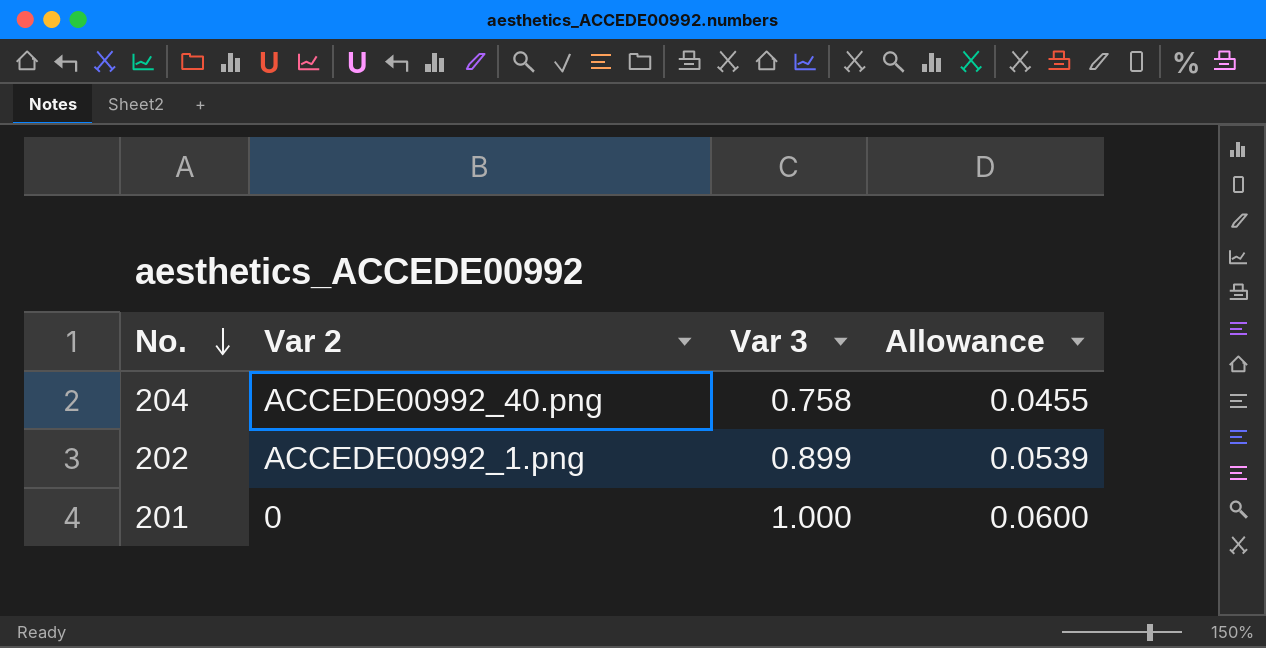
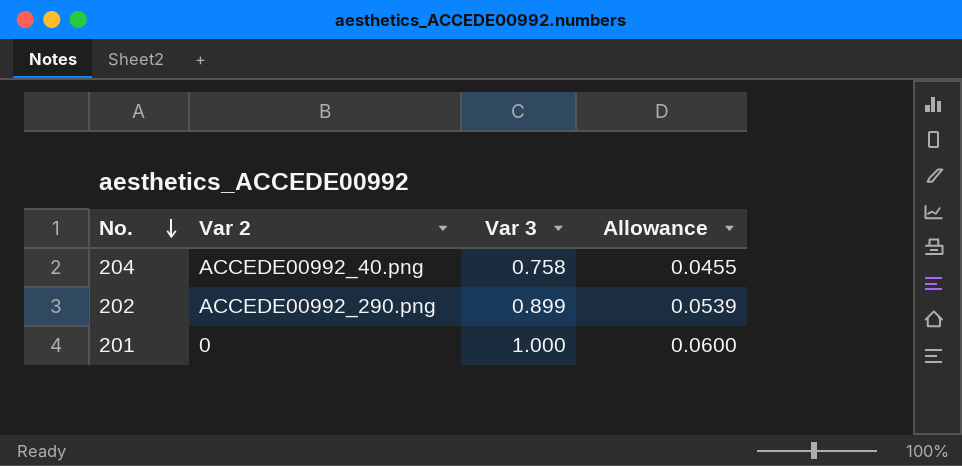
202 | Var 2: ACCEDE00992_1.png -> ACCEDE00992_290.png

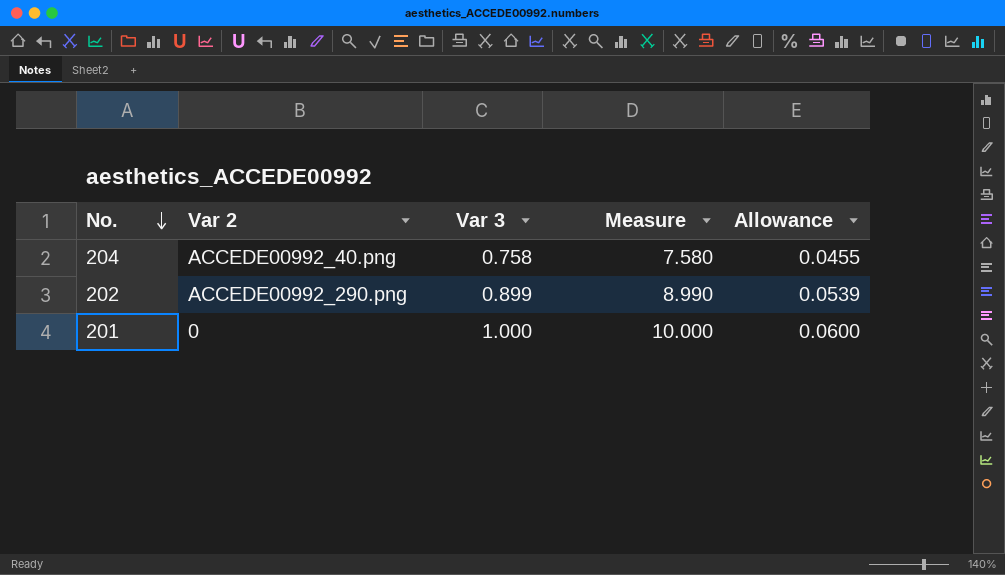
column Measure | formula: none -> [Var 3] * 10

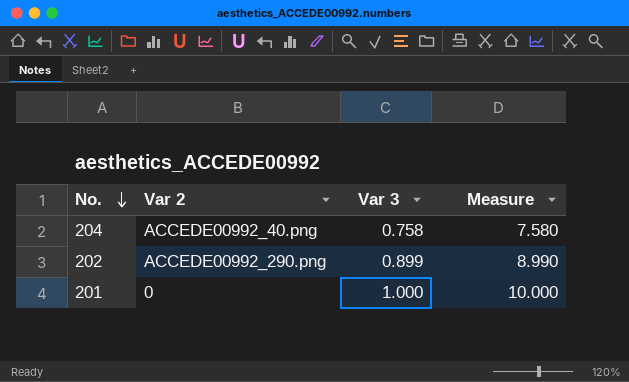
column Allowance | formula: [Var 3] * 0.06 -> none

